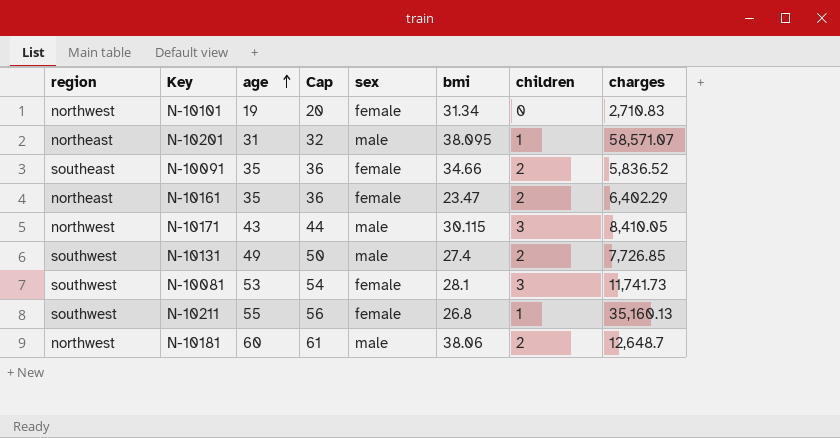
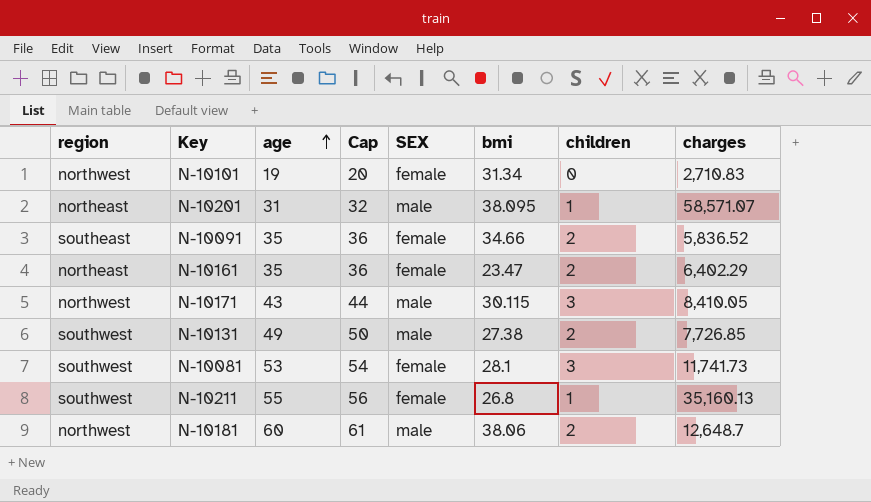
column name: sex -> SEX
N-10131 | bmi: 27.4 -> 27.38

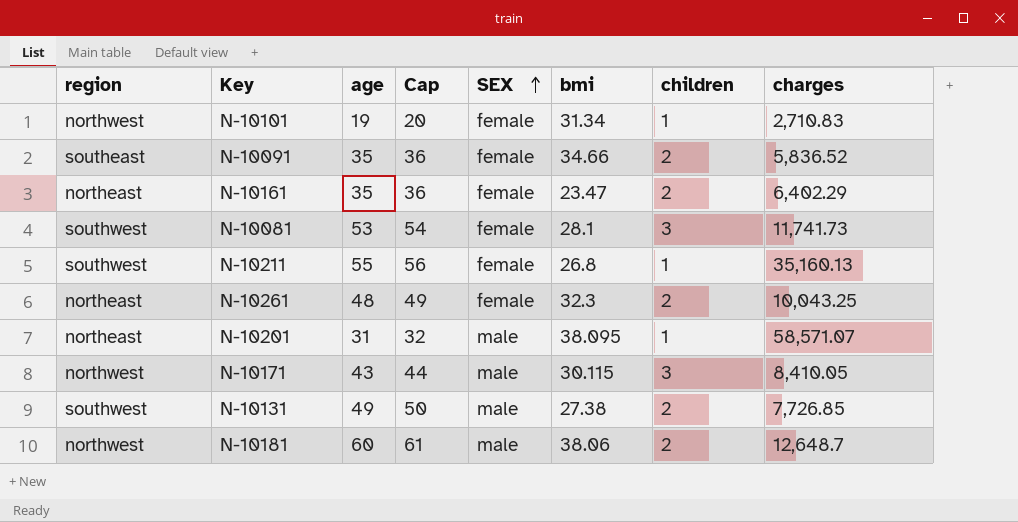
row order: age ascending -> SEX ascending
N-10101 | children: 0 -> 1
row N-10261: none -> northeast | 48 | 49 | female | 32.3 | 2 | 10,043.25

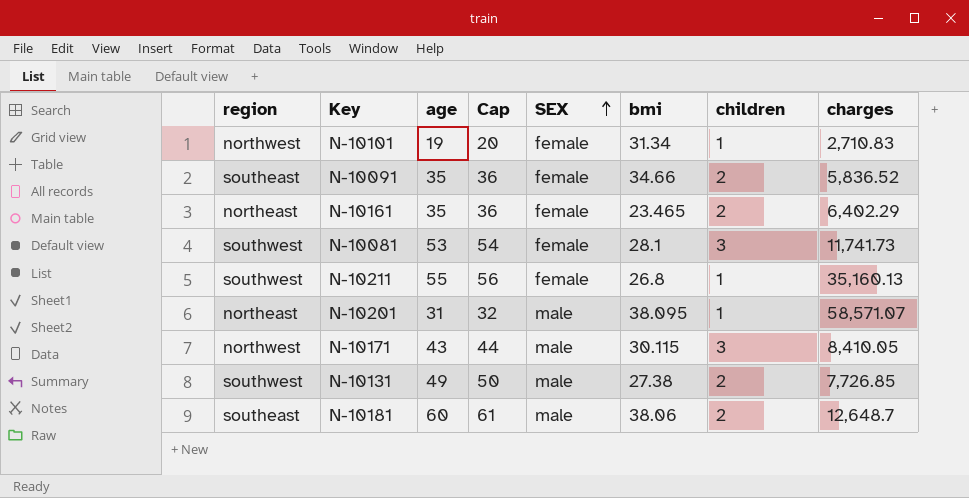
row N-10261: northeast | 48 | 49 | female | 32.3 | 2 | 10,043.25 -> none
N-10161 | bmi: 23.47 -> 23.465
N-10181 | region: northwest -> southeast

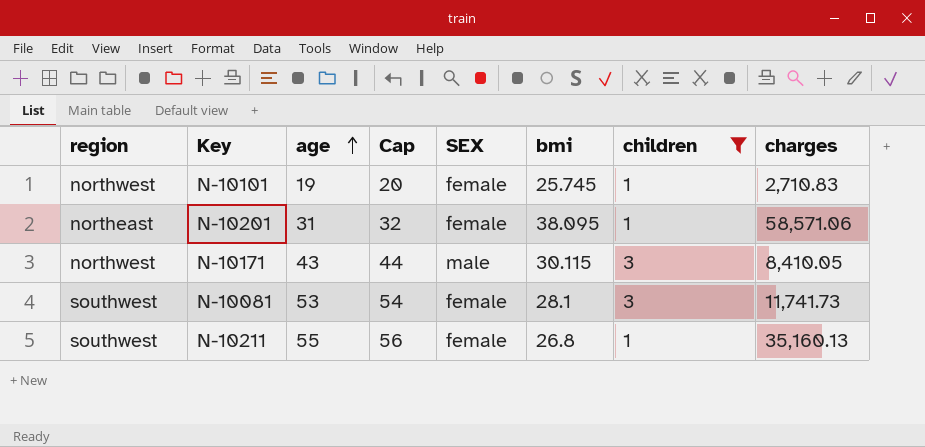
filter: none -> children != 2
row order: SEX ascending -> age ascending
N-10101 | bmi: 31.34 -> 25.745
N-10201 | SEX: male -> female
N-10201 | charges: 58,571.07 -> 58,571.06

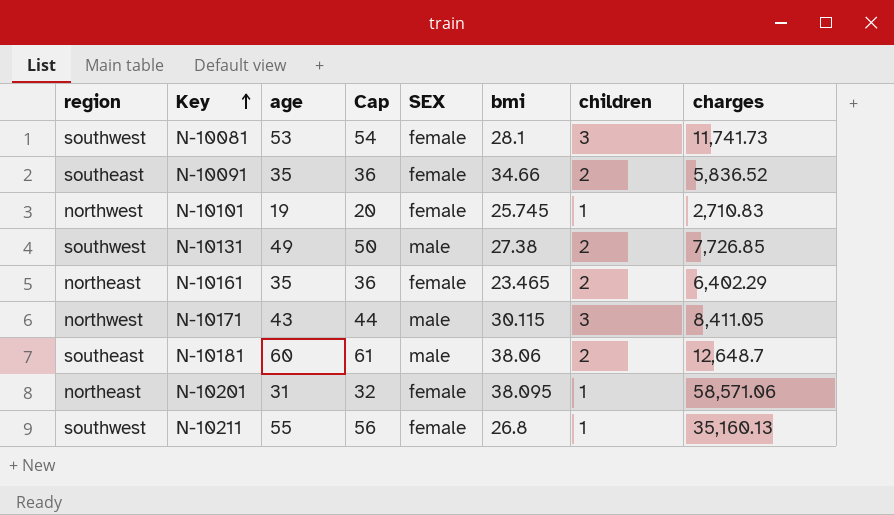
filter: children != 2 -> none
row order: age ascending -> Key ascending
N-10171 | charges: 8,410.05 -> 8,411.05

